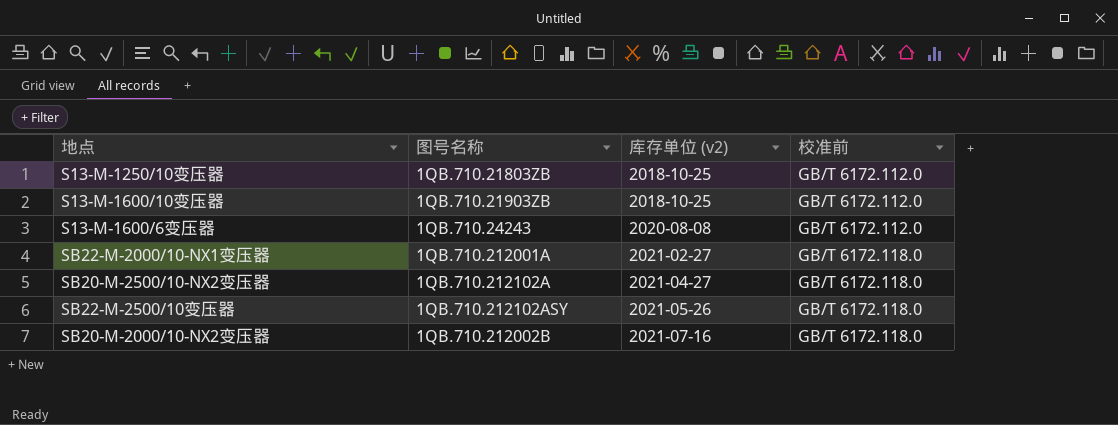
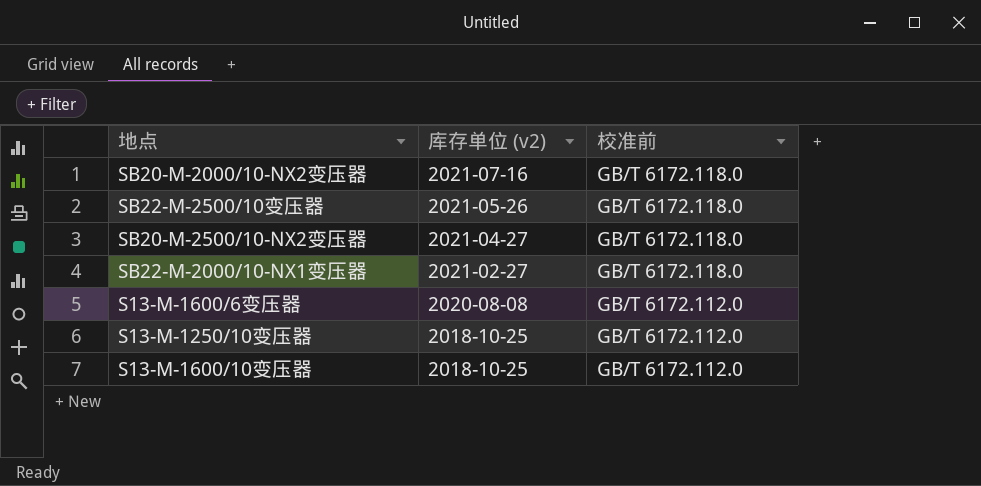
row order: 库存单位 (v2) ascending -> 库存单位 (v2) descending
column 图号名称 | position: 2 -> none

